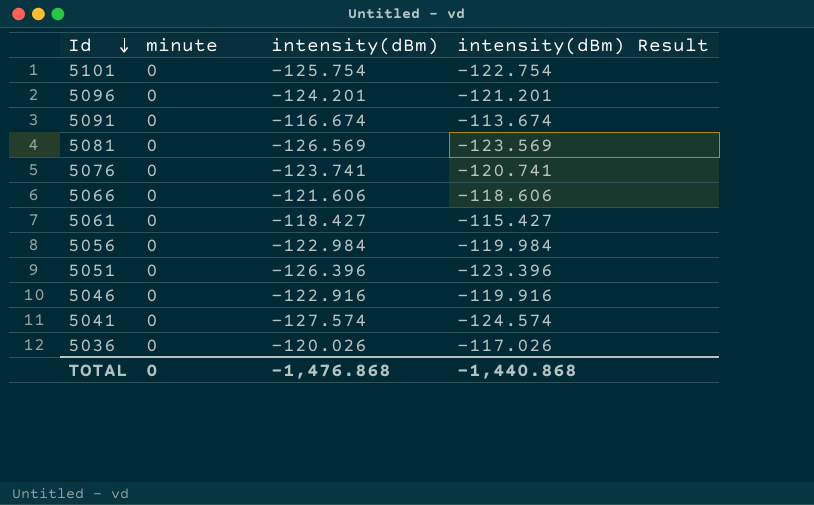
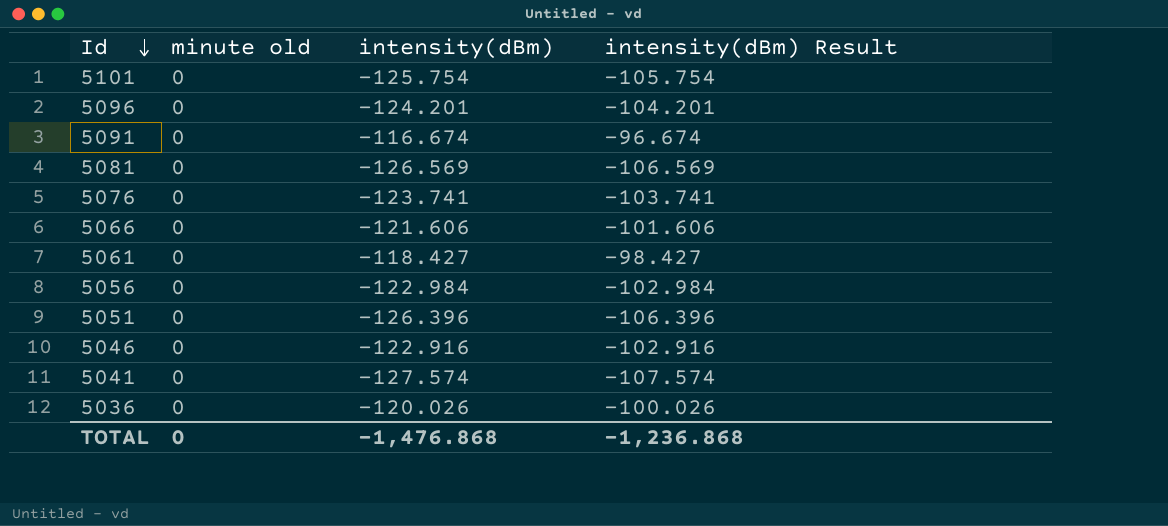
column name: minute -> minute old
column intensity(dBm) Result | formula: [intensity(dBm)] + 3 -> [intensity(dBm)] + 20
TOTAL | intensity(dBm) Result: -1,440.868 -> -1,236.868

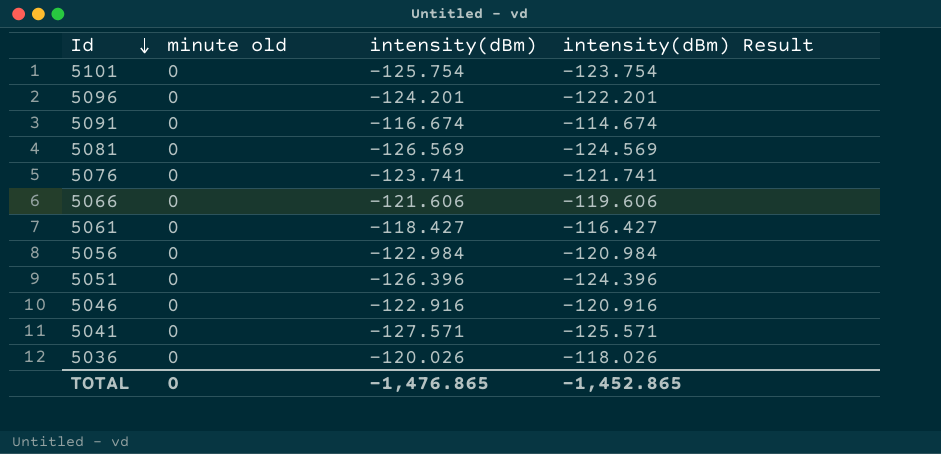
column intensity(dBm) Result | formula: [intensity(dBm)] + 20 -> [intensity(dBm)] + 2
5041 | intensity(dBm): -127.574 -> -127.571
TOTAL | intensity(dBm): -1,476.868 -> -1,476.865
TOTAL | intensity(dBm) Result: -1,236.868 -> -1,452.865

